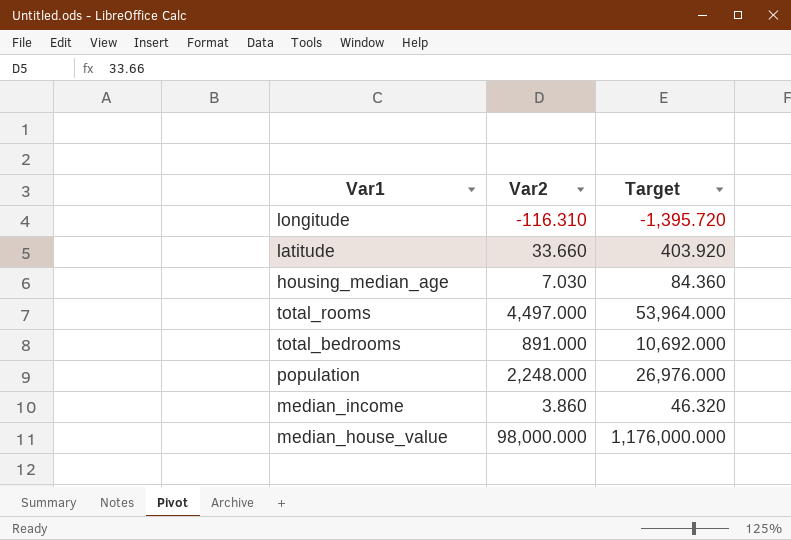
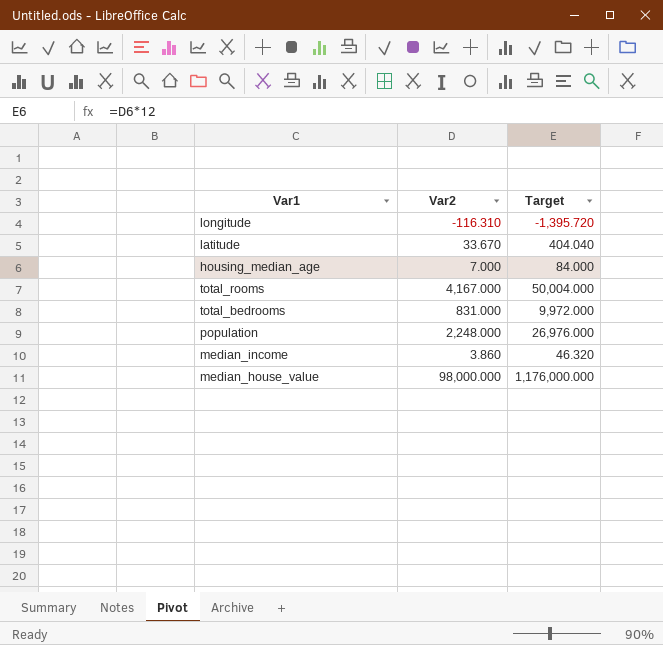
latitude | Var2: 33.660 -> 33.670
latitude | Target: 403.920 -> 404.040
housing_median_age | Var2: 7.030 -> 7.000
housing_median_age | Target: 84.360 -> 84.000
total_rooms | Var2: 4,497.000 -> 4,167.000
total_rooms | Target: 53,964.000 -> 50,004.000
total_bedrooms | Var2: 891.000 -> 831.000
total_bedrooms | Target: 10,692.000 -> 9,972.000

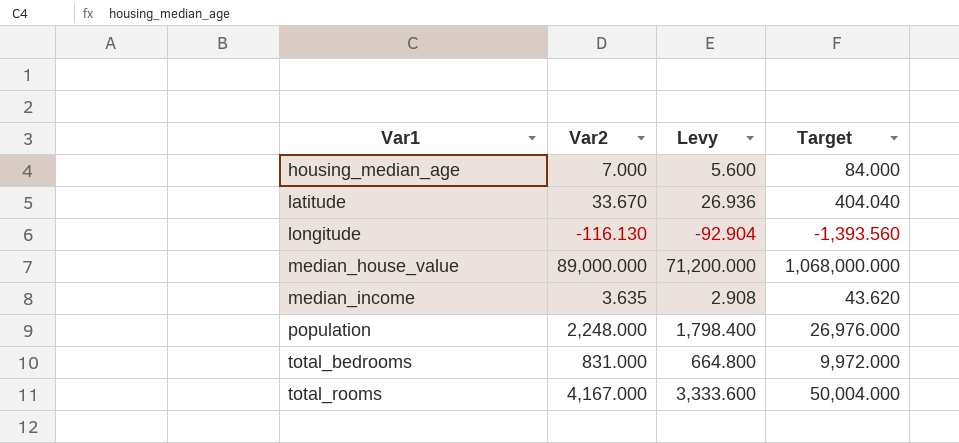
row order: none -> Var1 ascending
column Levy | formula: none -> [Var2] * 0.8
longitude | Var2: -116.310 -> -116.130
longitude | Target: -1,395.720 -> -1,393.560
median_house_value | Var2: 98,000.000 -> 89,000.000
median_house_value | Target: 1,176,000.000 -> 1,068,000.000
median_income | Var2: 3.860 -> 3.635
median_income | Target: 46.320 -> 43.620

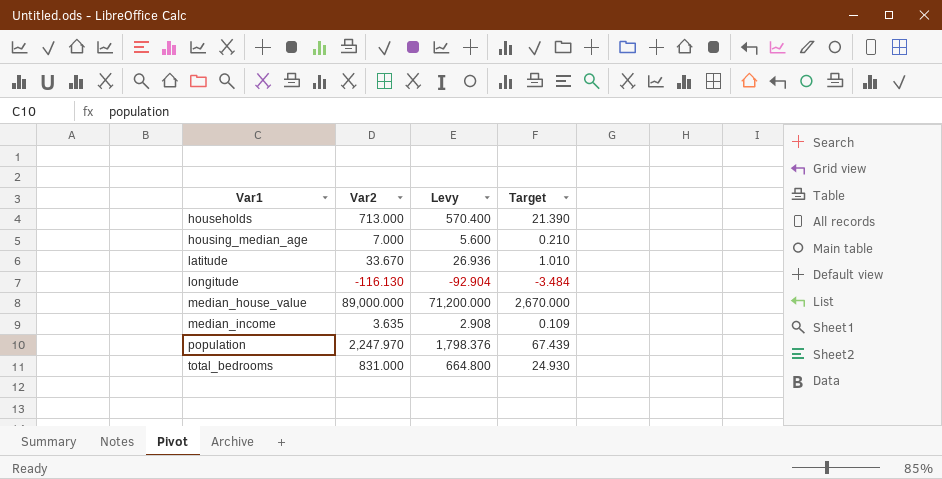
column Target | formula: [Var2] * 12 -> [Var2] * 0.03
row total_rooms: 4,167.000 | 3,333.600 | 50,004.000 -> none
row households: none -> 713.000 | 570.400 | 21.390
population | Var2: 2,248.000 -> 2,247.970
population | Levy: 1,798.400 -> 1,798.376

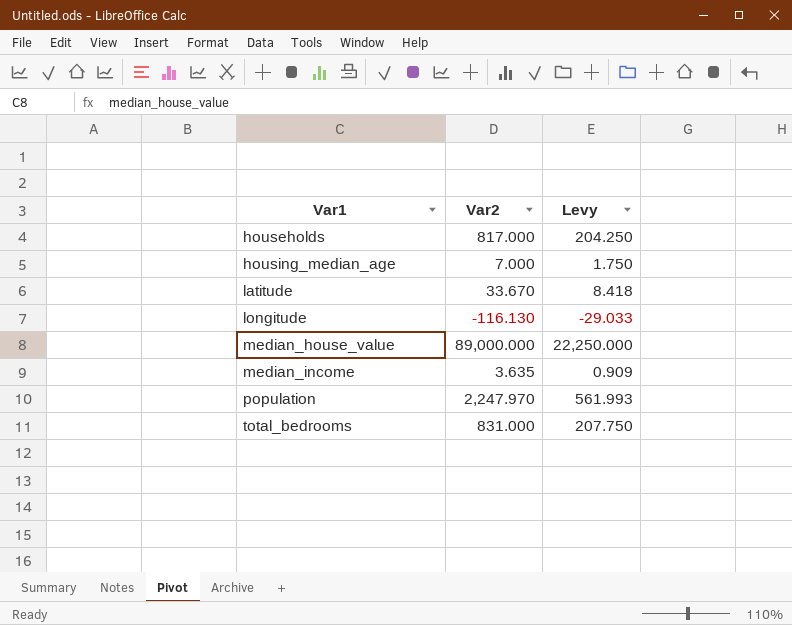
column Target | formula: [Var2] * 0.03 -> none
column Levy | formula: [Var2] * 0.8 -> [Var2] * 0.25
households | Var2: 713.000 -> 817.000

